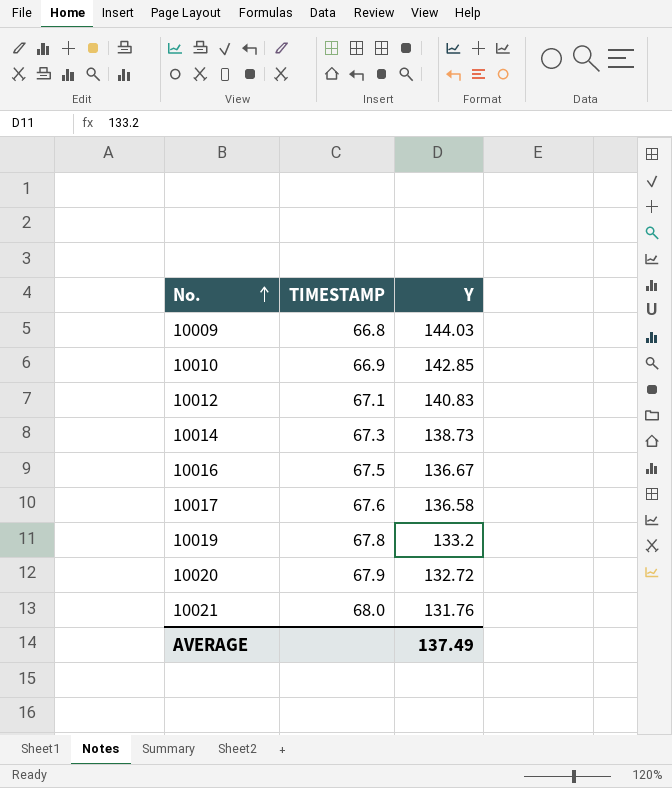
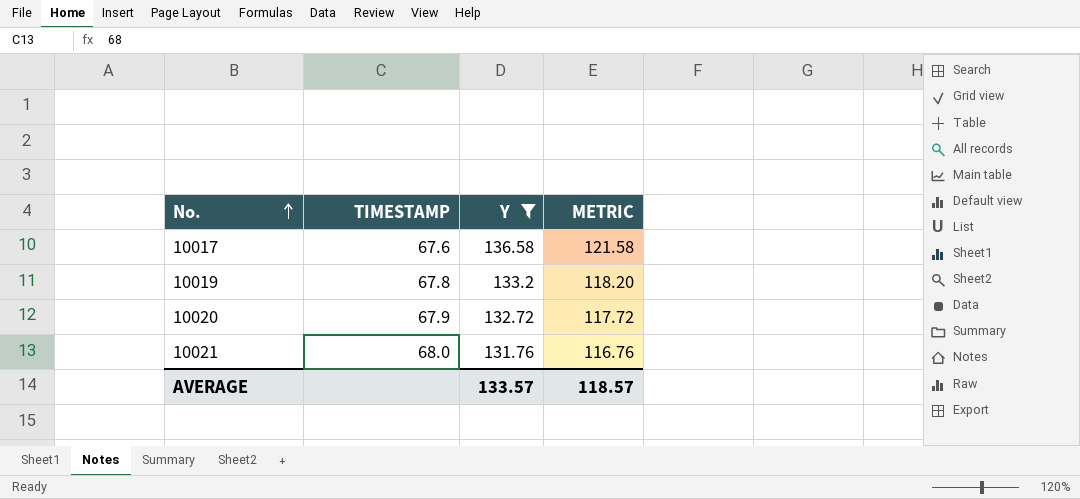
filter: none -> Y <= 136.58
column METRIC | formula: none -> [Y] - 15
AVERAGE | Y: 137.49 -> 133.57

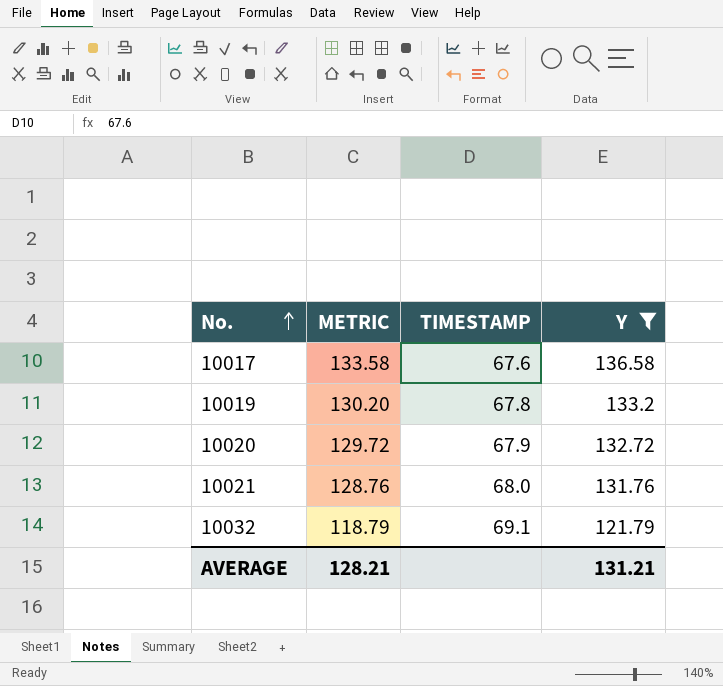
column METRIC | formula: [Y] - 15 -> [Y] - 3
column METRIC | position: 4 -> 2
row 10032: none -> 118.79 | 69.1 | 121.79
AVERAGE | METRIC: 118.57 -> 128.21
AVERAGE | Y: 133.57 -> 131.21

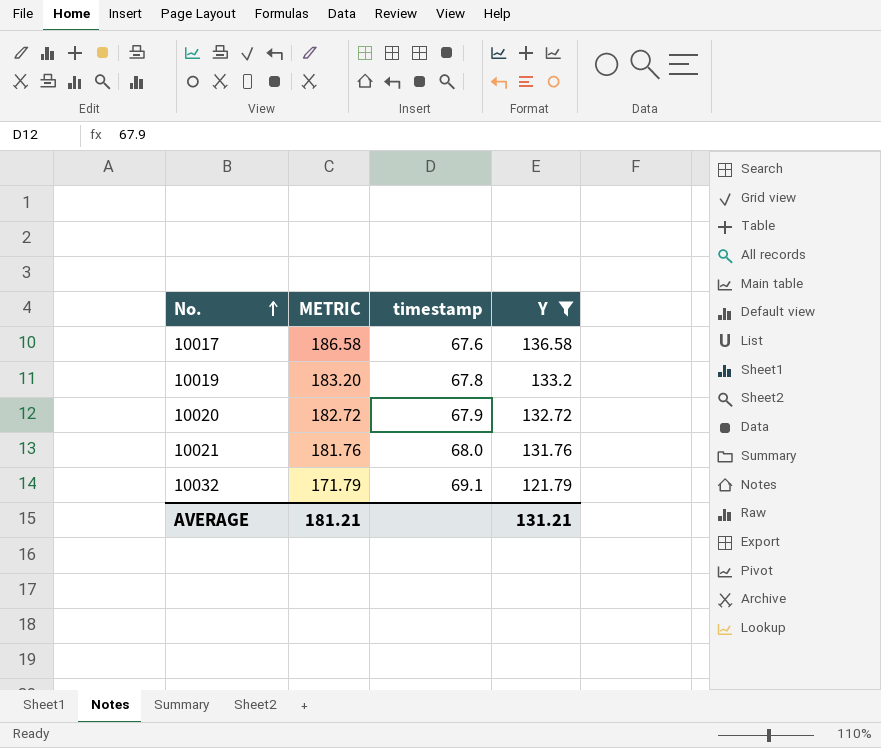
column METRIC | formula: [Y] - 3 -> [Y] + 50
column name: TIMESTAMP -> timestamp
AVERAGE | METRIC: 128.21 -> 181.21

